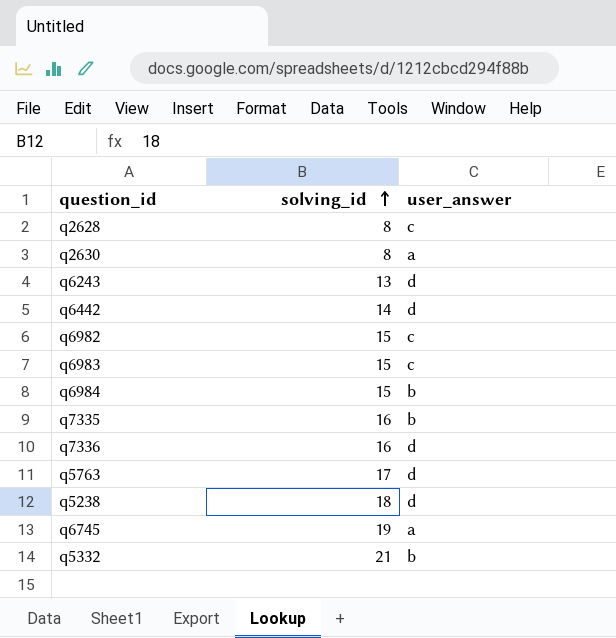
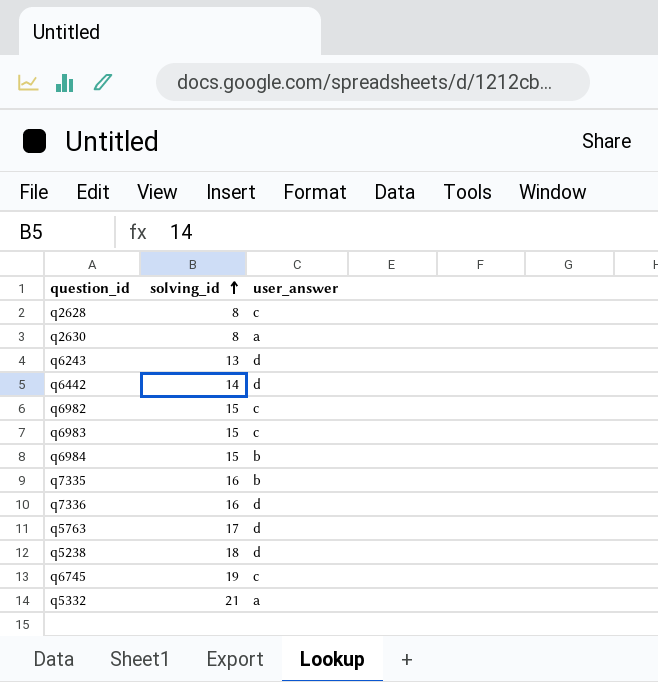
q6745 | user_answer: a -> c
q5332 | user_answer: b -> a

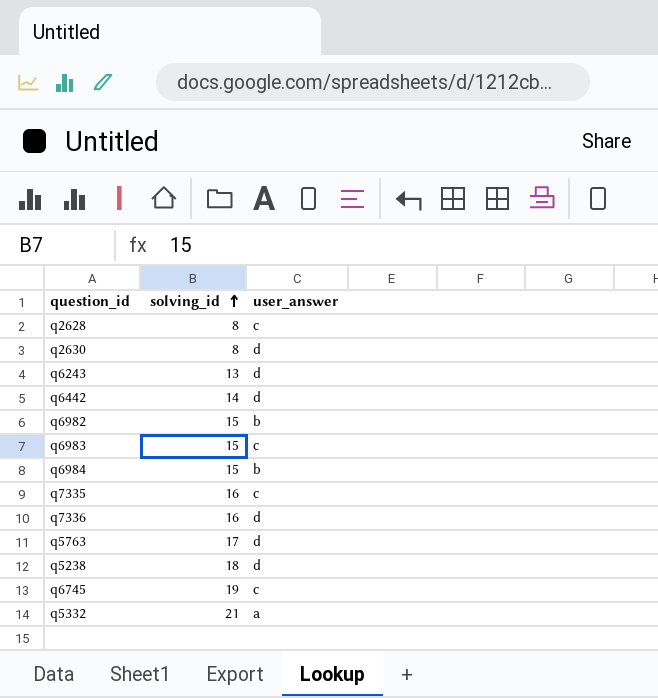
q2630 | user_answer: a -> d
q6982 | user_answer: c -> b
q7335 | user_answer: b -> c

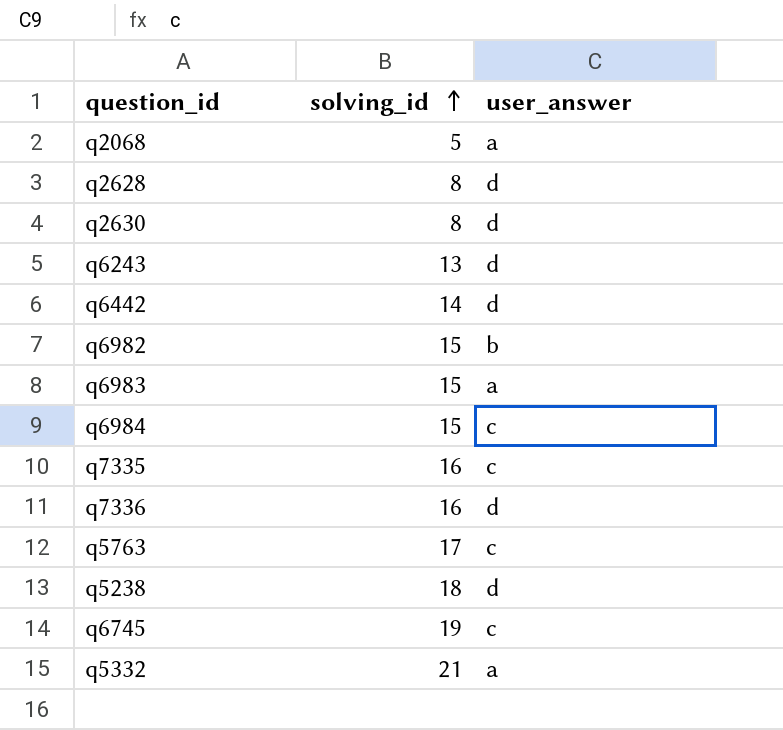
row q2068: none -> 5 | a
q2628 | user_answer: c -> d
q6983 | user_answer: c -> a
q6984 | user_answer: b -> c
q5763 | user_answer: d -> c

